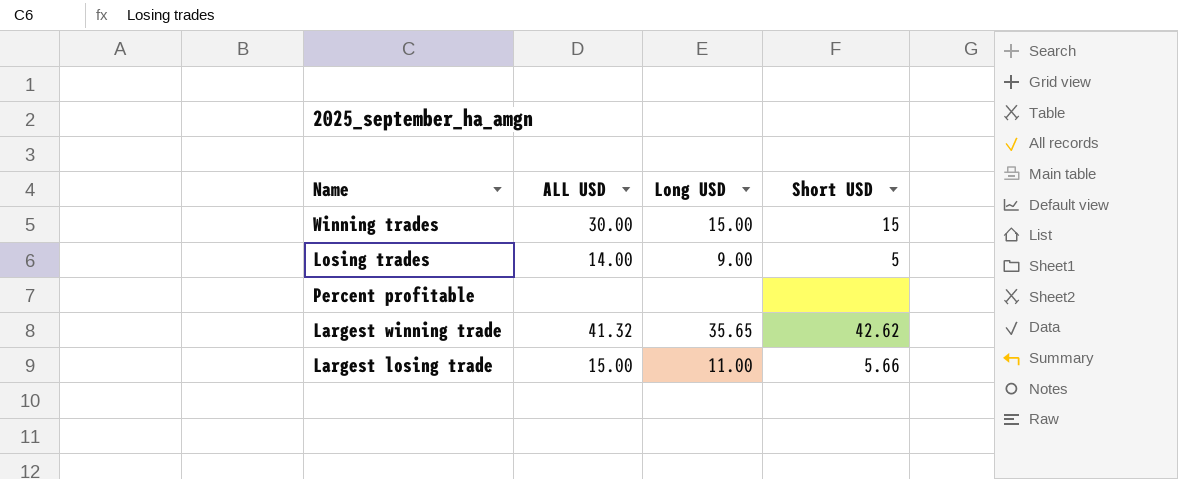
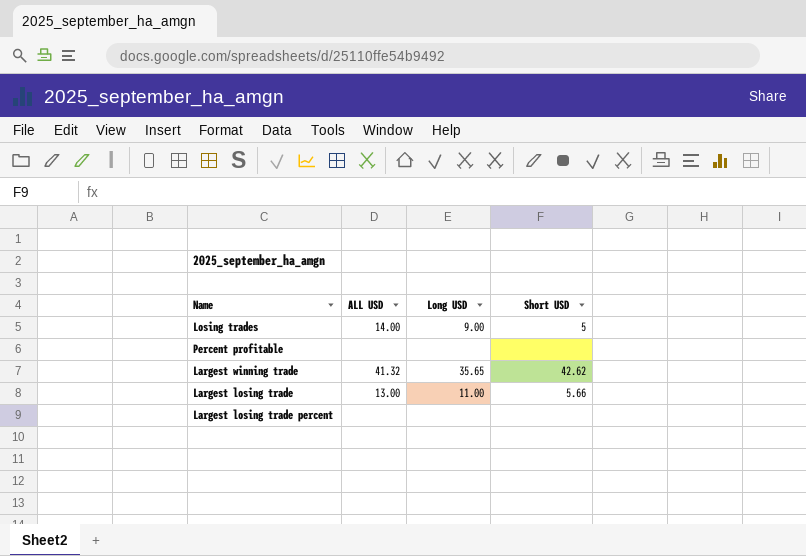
row Winning trades: 30.00 | 15.00 | 15 -> none
Largest losing trade | ALL USD: 15.00 -> 13.00
row Largest losing trade percent: none -> none | none | none

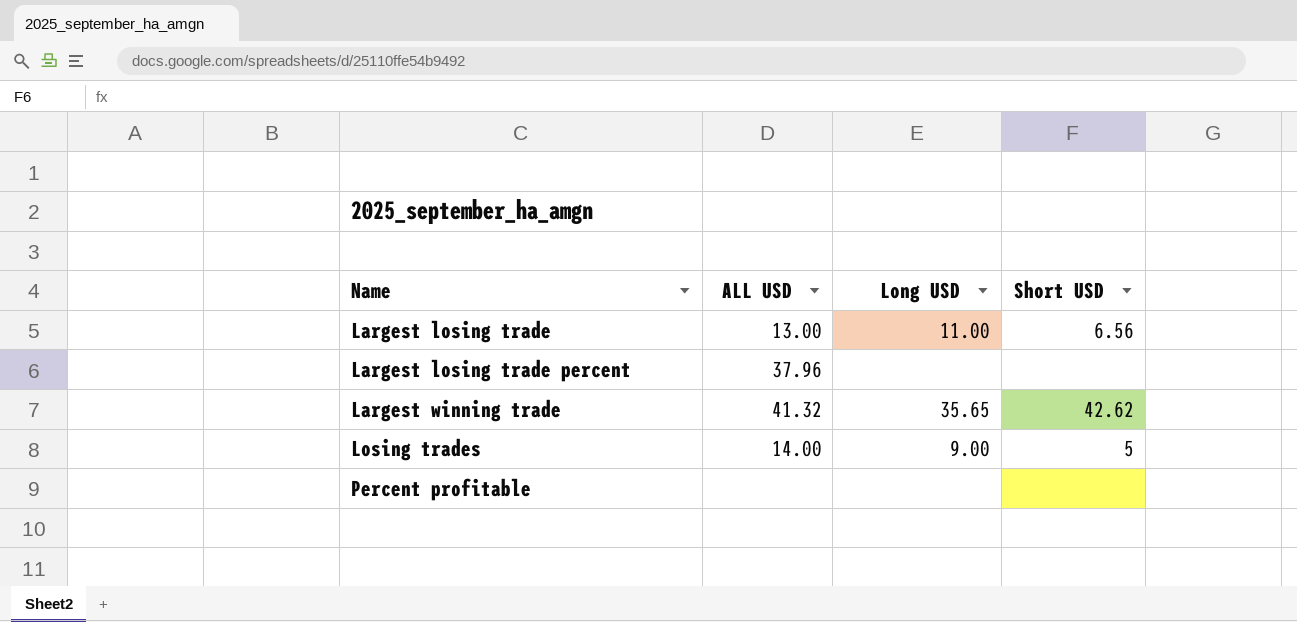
row order: none -> Name ascending
Largest losing trade | Short USD: 5.66 -> 6.56
Largest losing trade percent | ALL USD: none -> 37.96

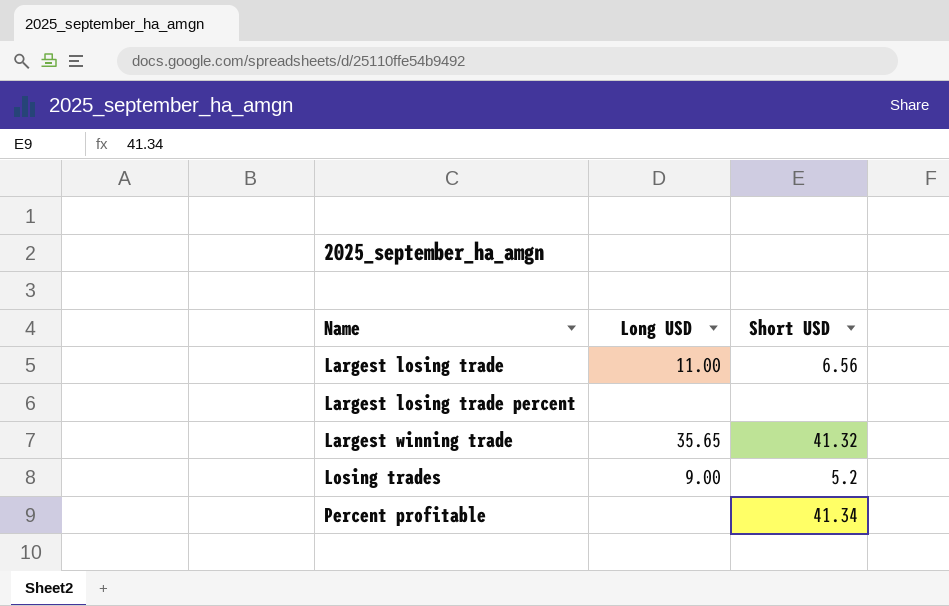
column ALL USD | position: 2 -> none
Largest winning trade | Short USD: 42.62 -> 41.32
Losing trades | Short USD: 5 -> 5.2
Percent profitable | Short USD: none -> 41.34

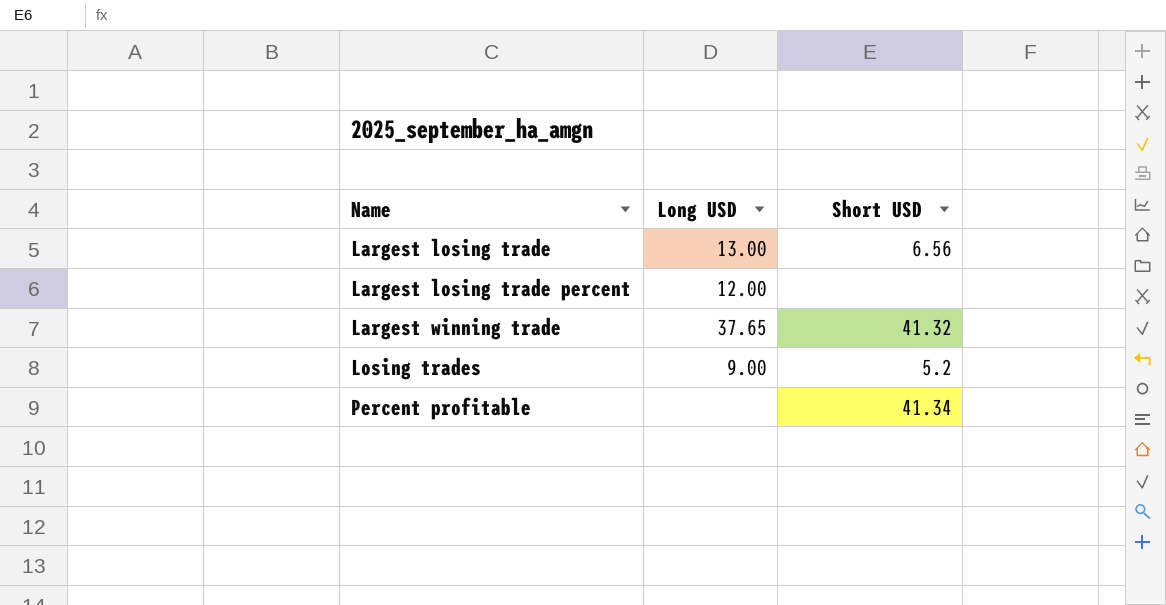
Largest losing trade | Long USD: 11.00 -> 13.00
Largest losing trade percent | Long USD: none -> 12.00
Largest winning trade | Long USD: 35.65 -> 37.65

